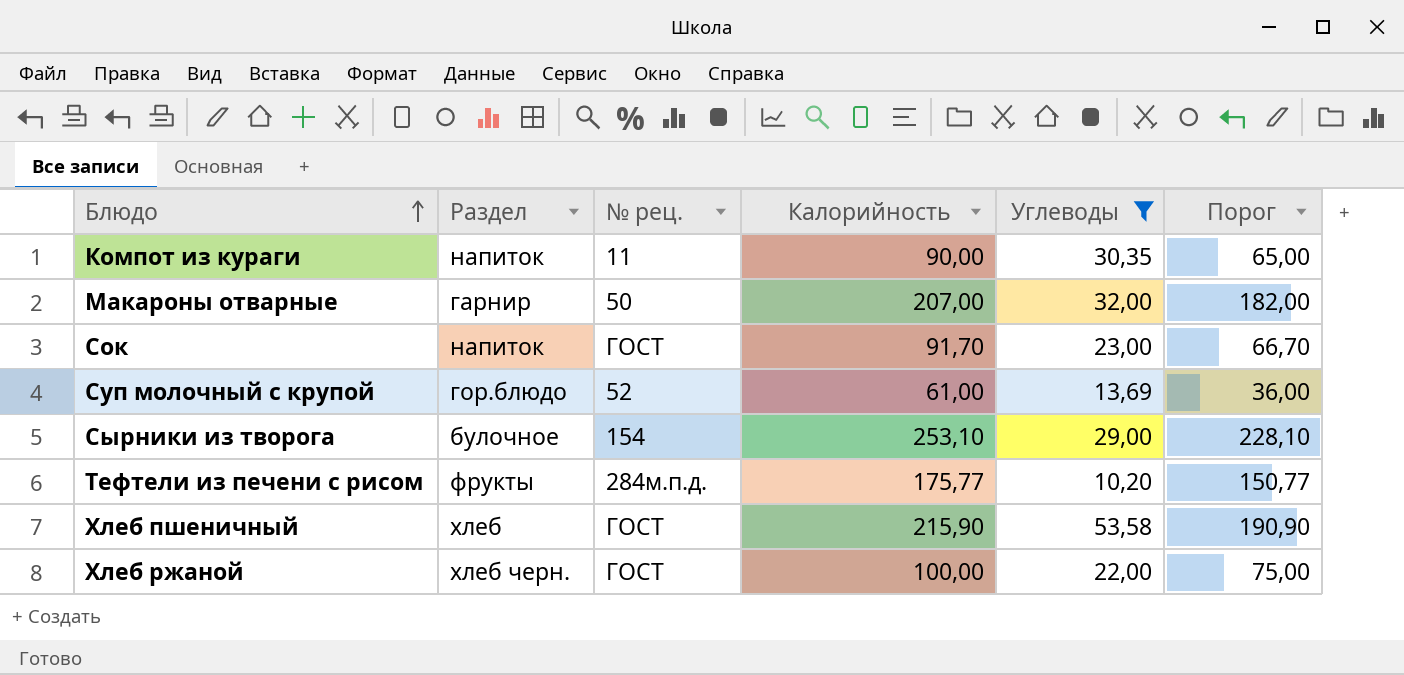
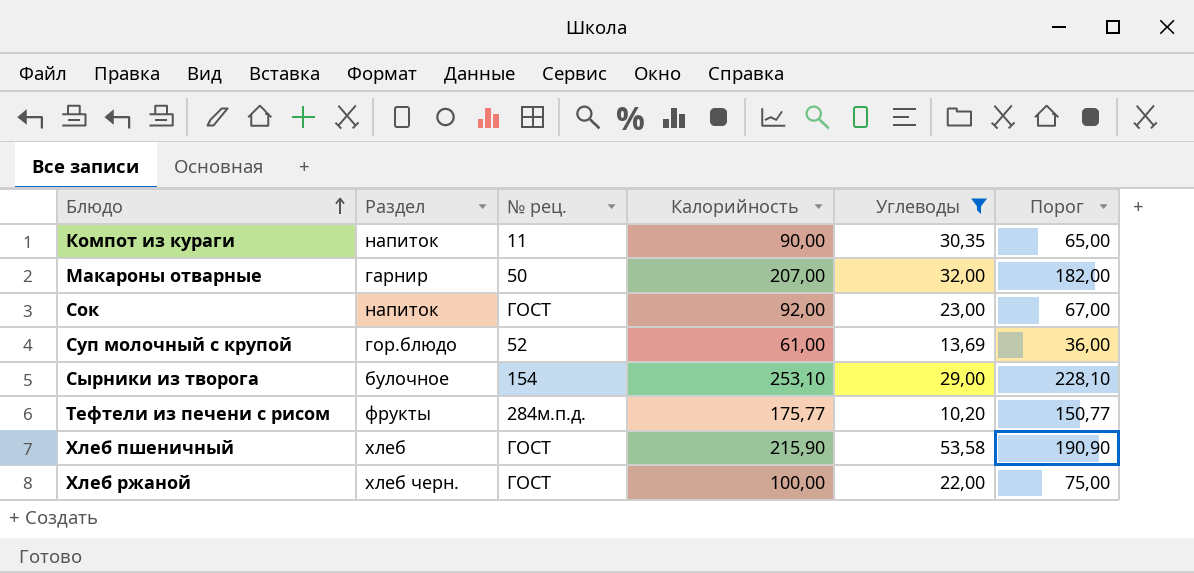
Сок | Калорийность: 91,70 -> 92,00
Сок | Порог: 66,70 -> 67,00

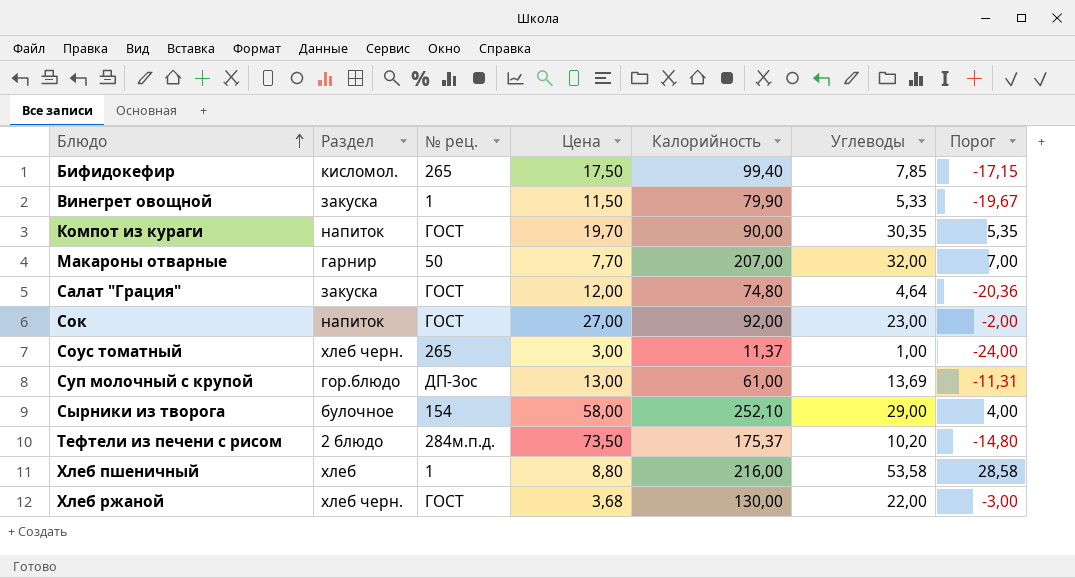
filter: Углеводы >= 10,20 -> none
column Цена | position: none -> 4
column Порог | formula: [Калорийность] - 25 -> [Углеводы] - 25
Компот из кураги | № рец.: 11 -> ГОСТ
Суп молочный с крупой | № рец.: 52 -> ДП-3ос
Сырники из творога | Калорийность: 253,10 -> 252,10
Тефтели из печени с рисом | Раздел: фрукты -> 2 блюдо
Тефтели из печени с рисом | Калорийность: 175,77 -> 175,37
Хлеб пшеничный | № рец.: ГОСТ -> 1
Хлеб пшеничный | Калорийность: 215,90 -> 216,00
Хлеб ржаной | Калорийность: 100,00 -> 130,00

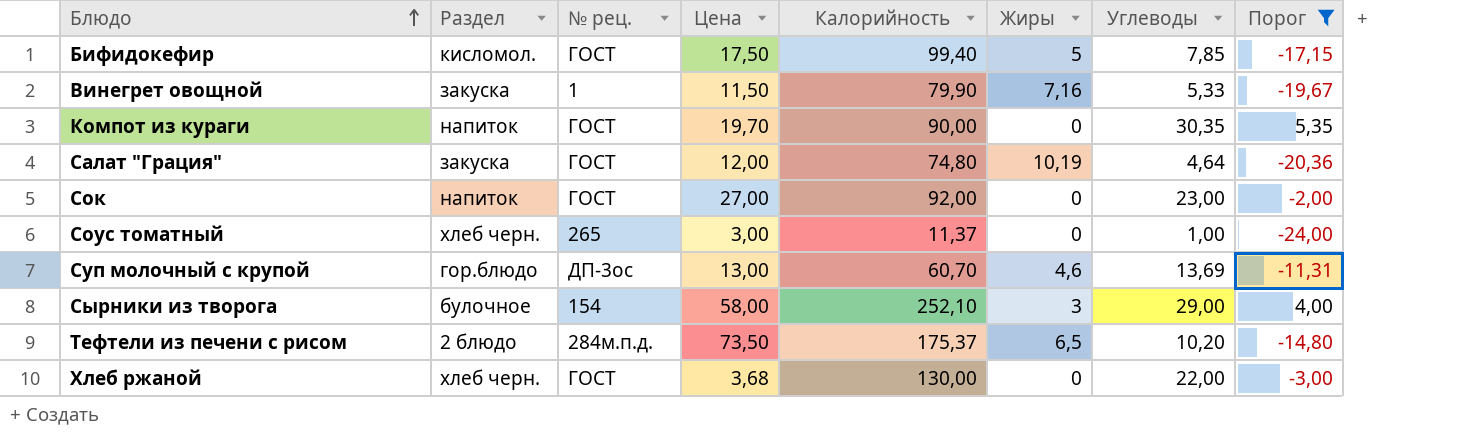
filter: none -> Порог <= 5,35
column Жиры | position: none -> 6
Бифидокефир | № рец.: 265 -> ГОСТ
Суп молочный с крупой | Калорийность: 61,00 -> 60,70

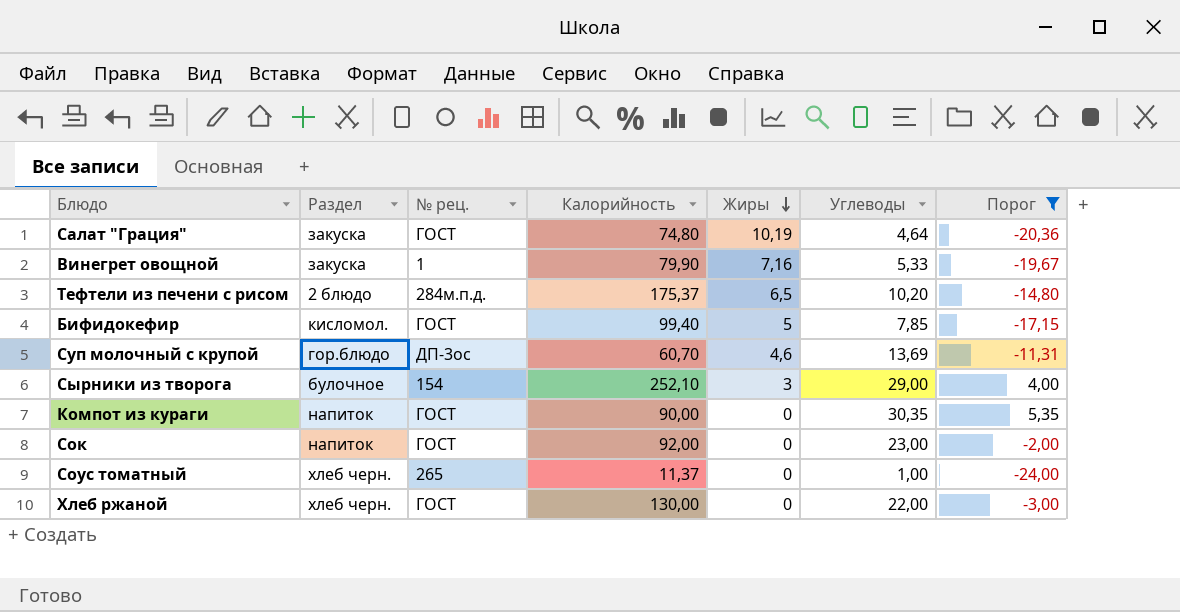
row order: Блюдо ascending -> Жиры descending
column Цена | position: 4 -> none

